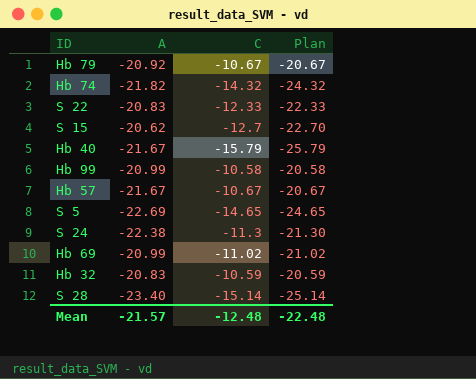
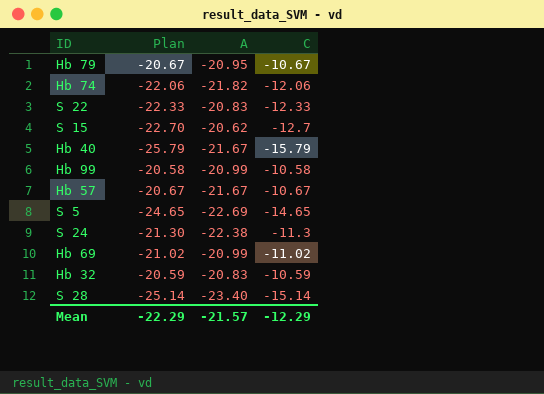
column Plan | position: 4 -> 2
Hb 79 | A: -20.92 -> -20.95
Hb 74 | Plan: -24.32 -> -22.06
Hb 74 | C: -14.32 -> -12.06
Mean | Plan: -22.48 -> -22.29
Mean | C: -12.48 -> -12.29

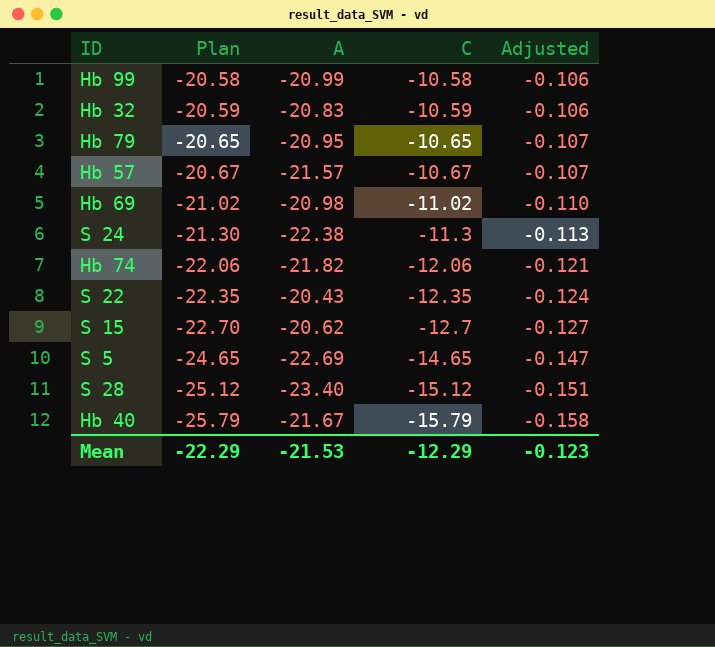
row order: none -> Plan descending
column Adjusted | formula: none -> [C] * 0.01
Hb 79 | Plan: -20.67 -> -20.65
Hb 79 | C: -10.67 -> -10.65
Hb 57 | A: -21.67 -> -21.57
Hb 69 | A: -20.99 -> -20.98
S 22 | Plan: -22.33 -> -22.35
S 22 | A: -20.83 -> -20.43
S 22 | C: -12.33 -> -12.35
S 28 | Plan: -25.14 -> -25.12
S 28 | C: -15.14 -> -15.12
Mean | A: -21.57 -> -21.53

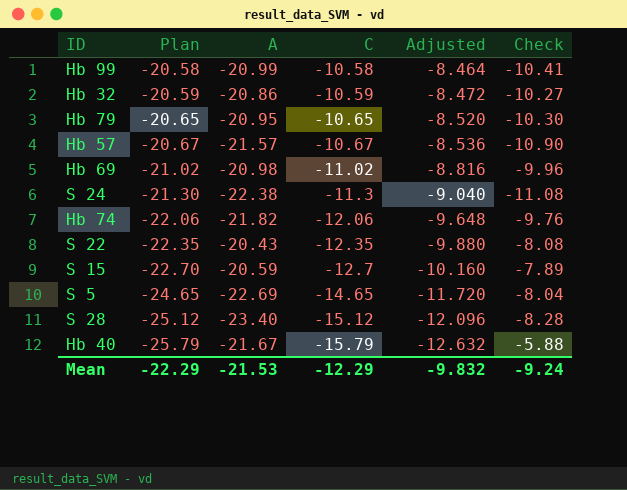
column Adjusted | formula: [C] * 0.01 -> [C] * 0.8
column Check | formula: none -> [A] - [C]
Hb 32 | A: -20.83 -> -20.86
S 15 | A: -20.62 -> -20.59
Mean | Adjusted: -0.123 -> -9.832

